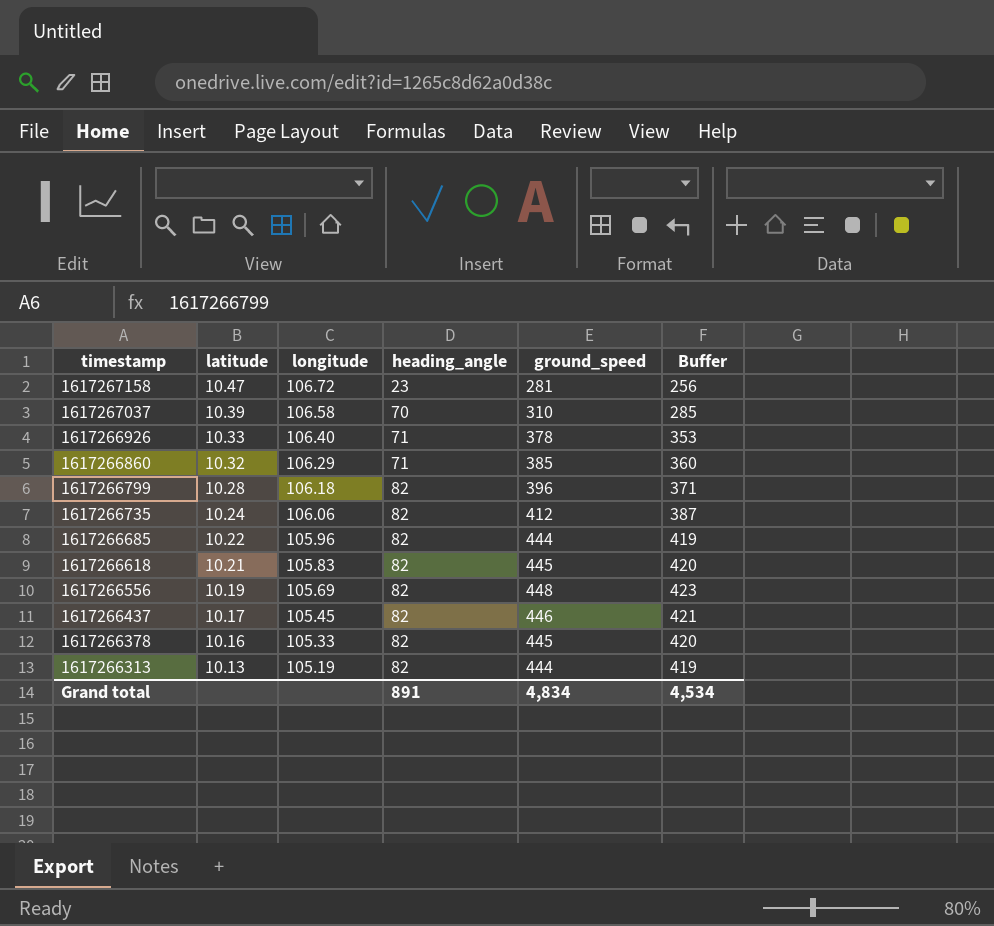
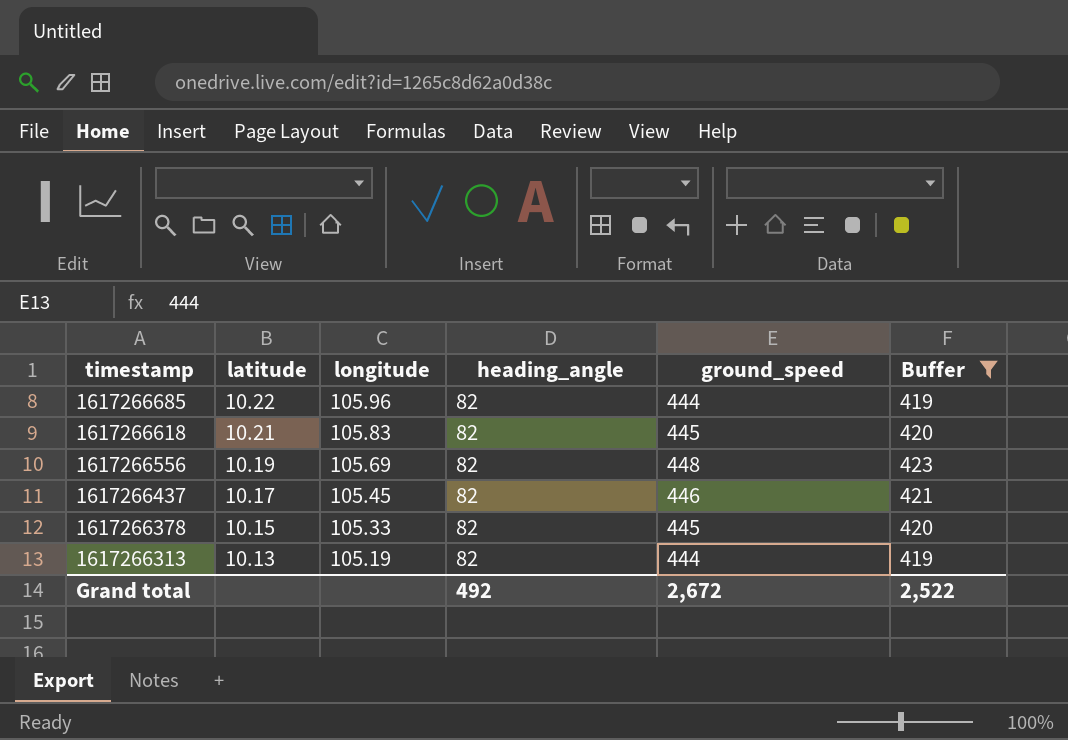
filter: none -> Buffer >= 419
1617266378 | latitude: 10.16 -> 10.15
Grand total | heading_angle: 891 -> 492
Grand total | ground_speed: 4,834 -> 2,672
Grand total | Buffer: 4,534 -> 2,522

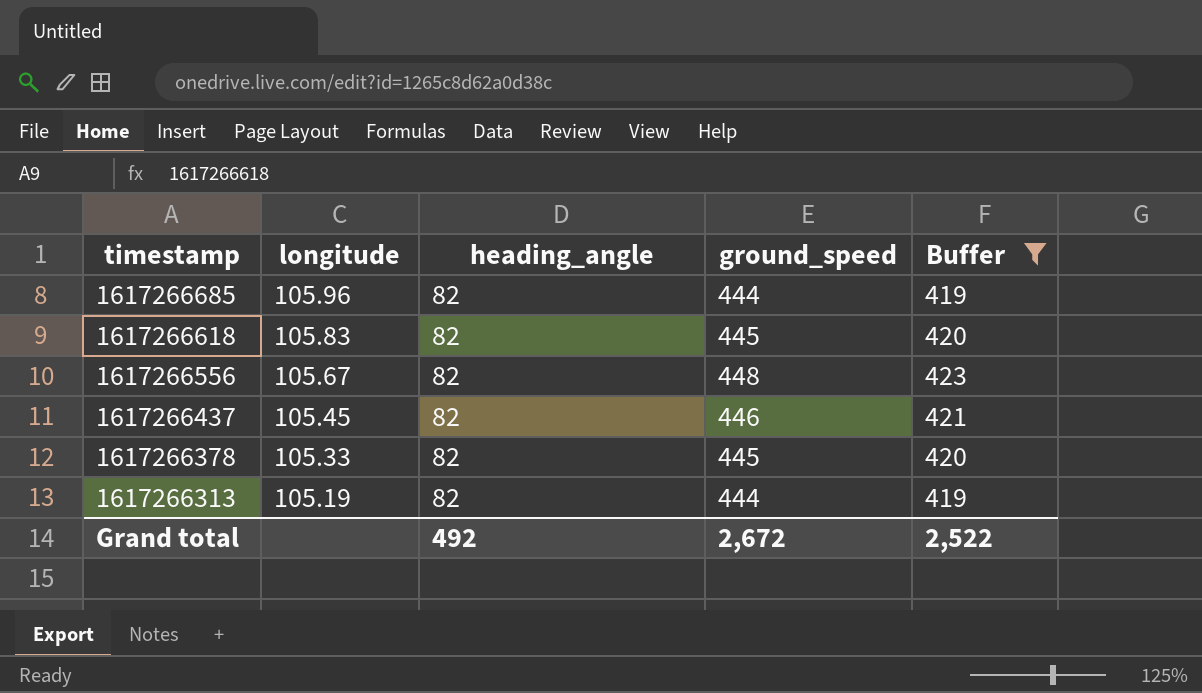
column latitude | position: 2 -> none
1617266556 | longitude: 105.69 -> 105.67

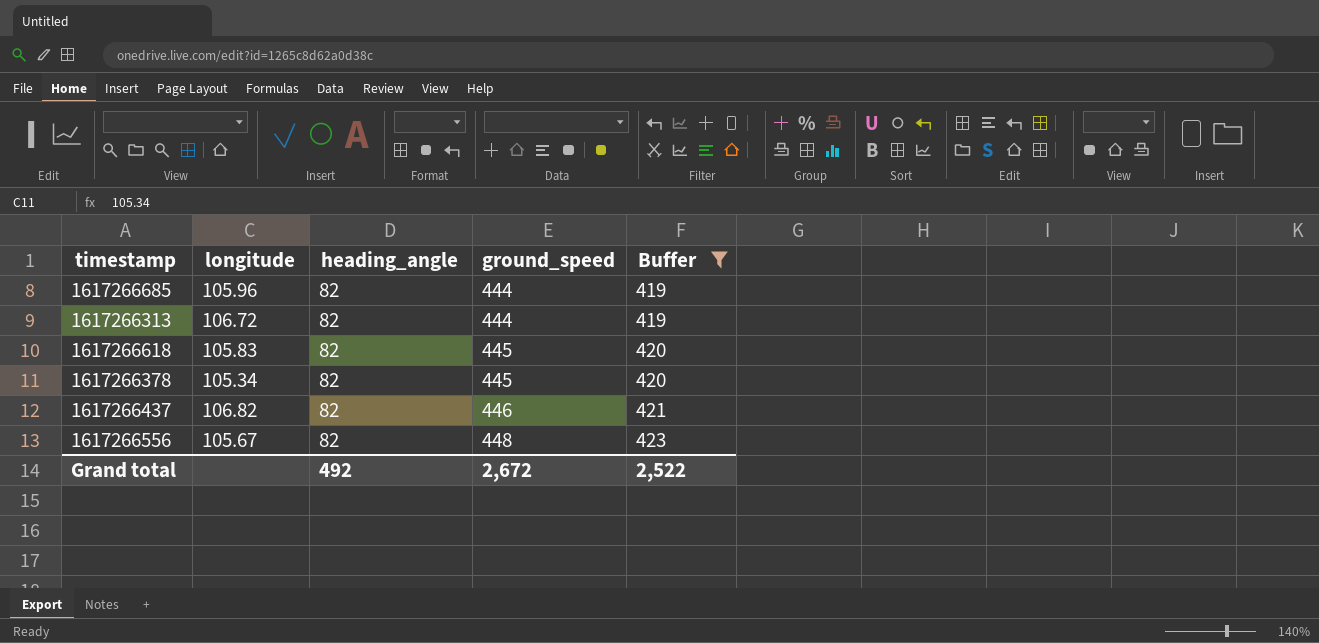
row order: timestamp descending -> ground_speed ascending
1617266313 | longitude: 105.19 -> 106.72
1617266378 | longitude: 105.33 -> 105.34
1617266437 | longitude: 105.45 -> 106.82

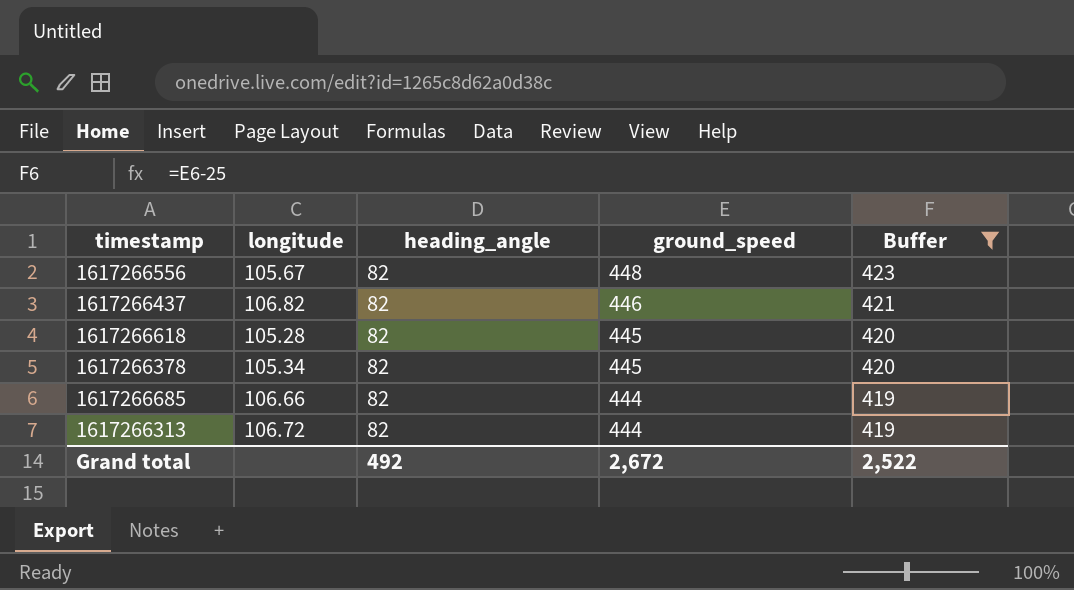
row order: ground_speed ascending -> ground_speed descending
1617266618 | longitude: 105.83 -> 105.28
1617266685 | longitude: 105.96 -> 106.66

